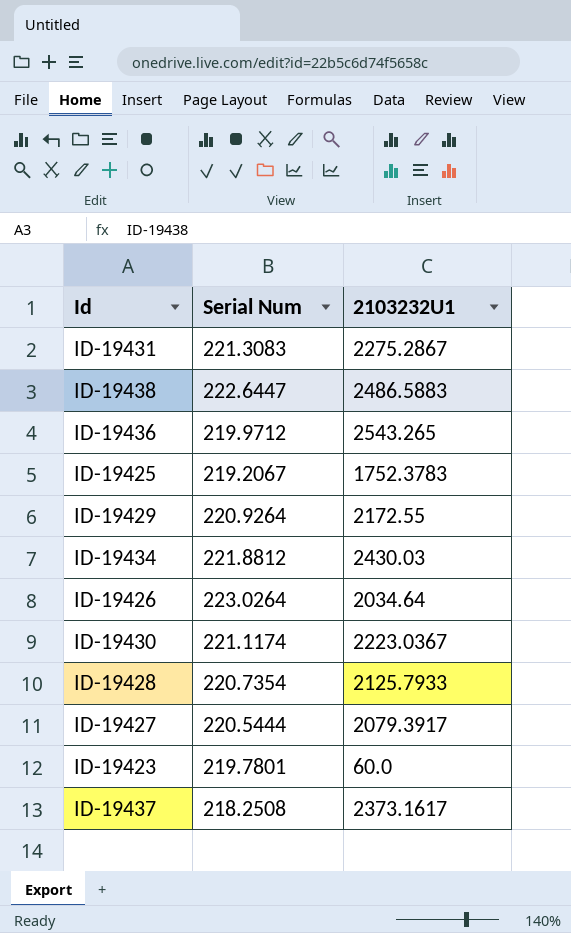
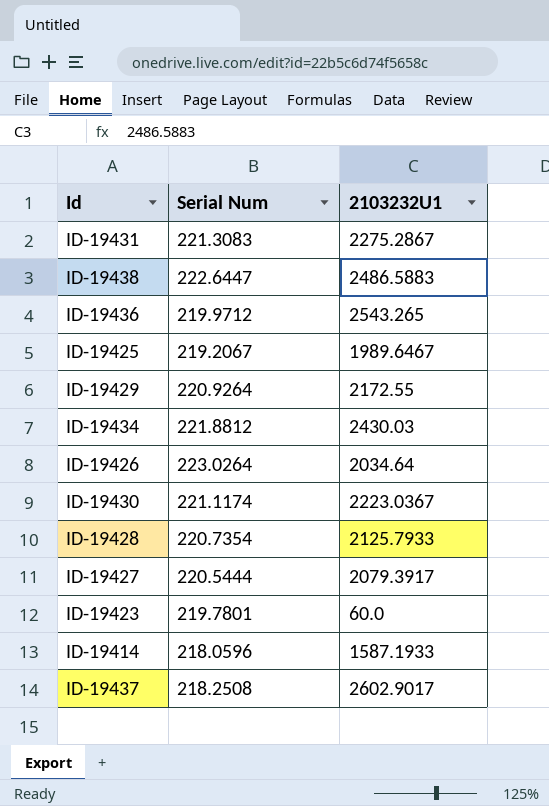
ID-19425 | 2103232U1: 1752.3783 -> 1989.6467
row ID-19414: none -> 218.0596 | 1587.1933
ID-19437 | 2103232U1: 2373.1617 -> 2602.9017

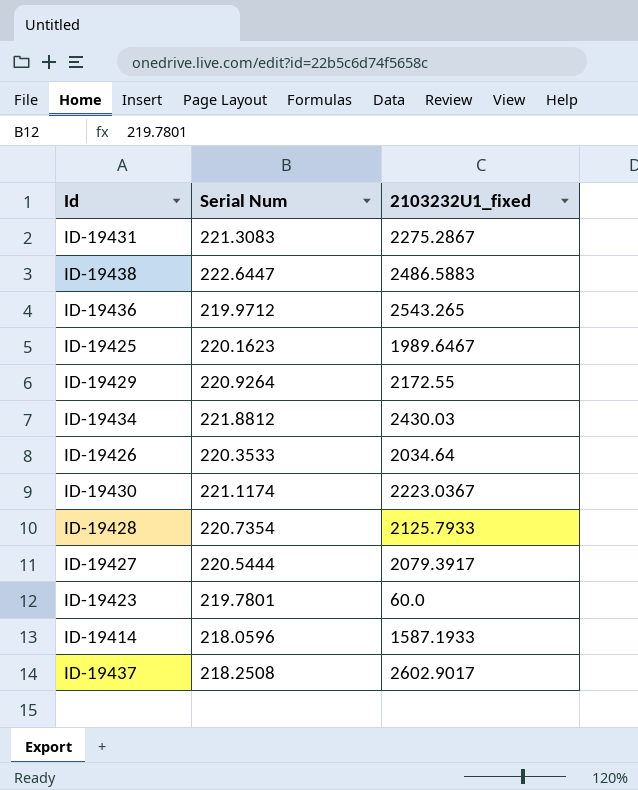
column name: 2103232U1 -> 2103232U1_fixed
ID-19425 | Serial Num: 219.2067 -> 220.1623
ID-19426 | Serial Num: 223.0264 -> 220.3533

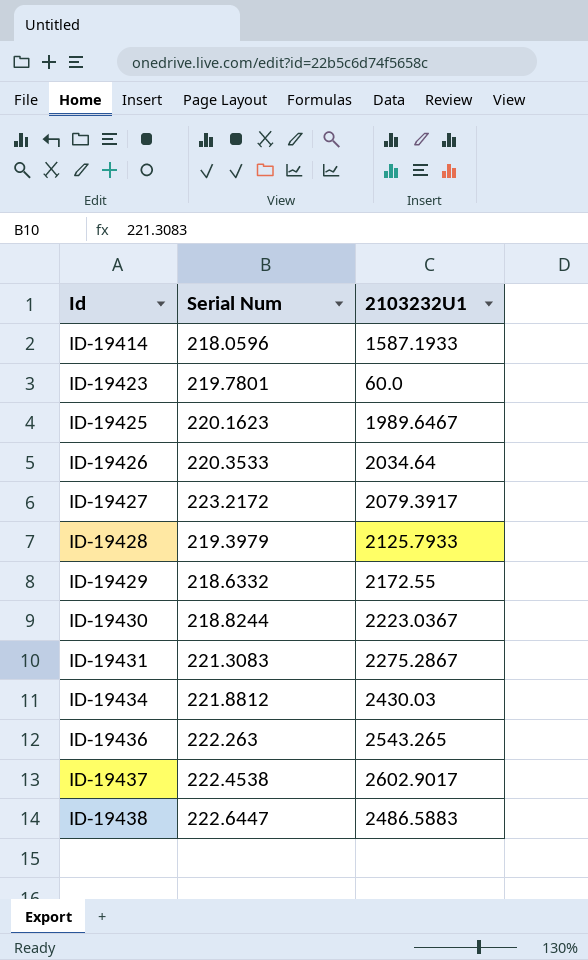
row order: none -> Id ascending
column name: 2103232U1_fixed -> 2103232U1
ID-19427 | Serial Num: 220.5444 -> 223.2172
ID-19428 | Serial Num: 220.7354 -> 219.3979
ID-19429 | Serial Num: 220.9264 -> 218.6332
ID-19430 | Serial Num: 221.1174 -> 218.8244
ID-19436 | Serial Num: 219.9712 -> 222.263
ID-19437 | Serial Num: 218.2508 -> 222.4538

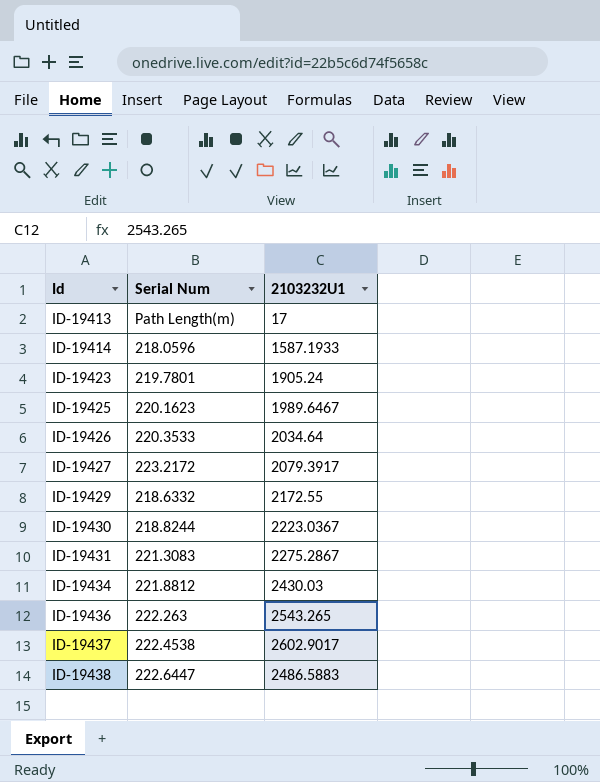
row ID-19428: 219.3979 | 2125.7933 -> none
row ID-19413: none -> Path Length(m) | 17
ID-19423 | 2103232U1: 60.0 -> 1905.24

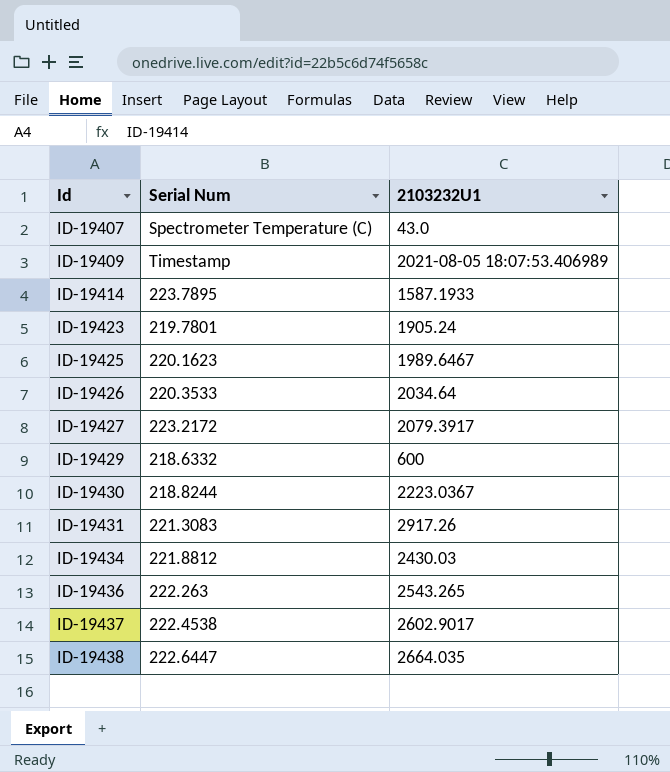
row ID-19413: Path Length(m) | 17 -> none
row ID-19407: none -> Spectrometer Temperature (C) | 43.0
row ID-19409: none -> Timestamp | 2021-08-05 18:07:53.406989
ID-19414 | Serial Num: 218.0596 -> 223.7895
ID-19429 | 2103232U1: 2172.55 -> 600
ID-19431 | 2103232U1: 2275.2867 -> 2917.26
ID-19438 | 2103232U1: 2486.5883 -> 2664.035

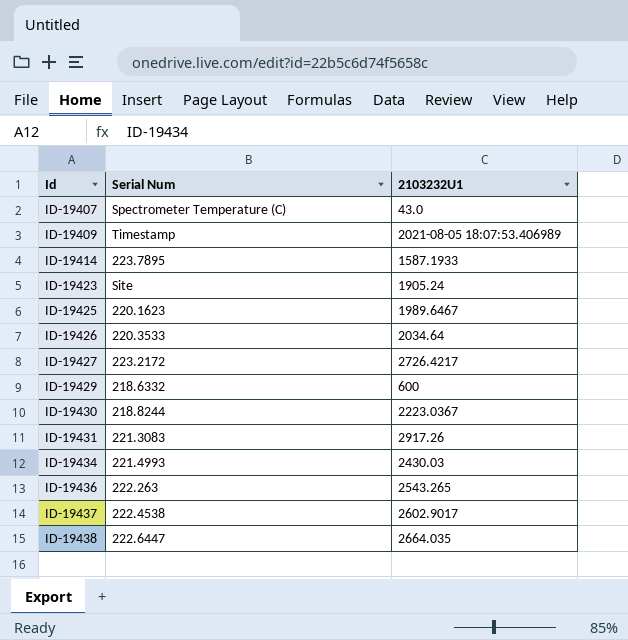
ID-19423 | Serial Num: 219.7801 -> Site
ID-19427 | 2103232U1: 2079.3917 -> 2726.4217
ID-19434 | Serial Num: 221.8812 -> 221.4993

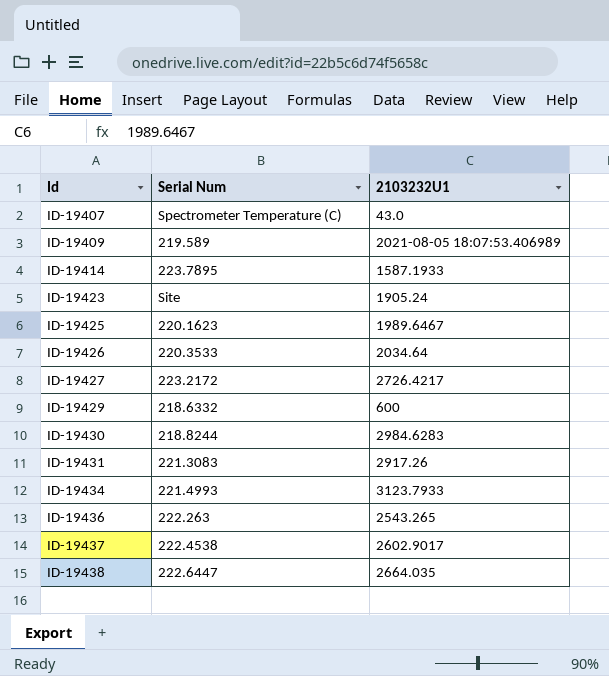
ID-19409 | Serial Num: Timestamp -> 219.589
ID-19430 | 2103232U1: 2223.0367 -> 2984.6283
ID-19434 | 2103232U1: 2430.03 -> 3123.7933

